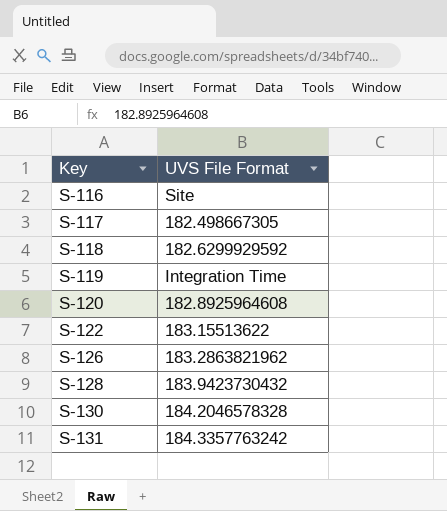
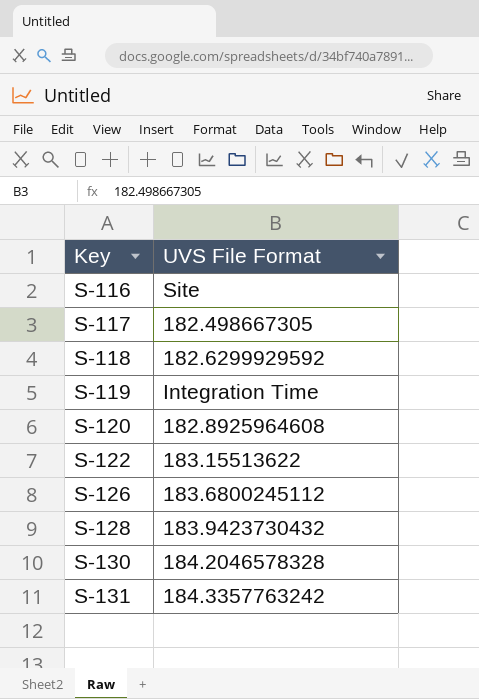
S-126 | UVS File Format: 183.2863821962 -> 183.6800245112

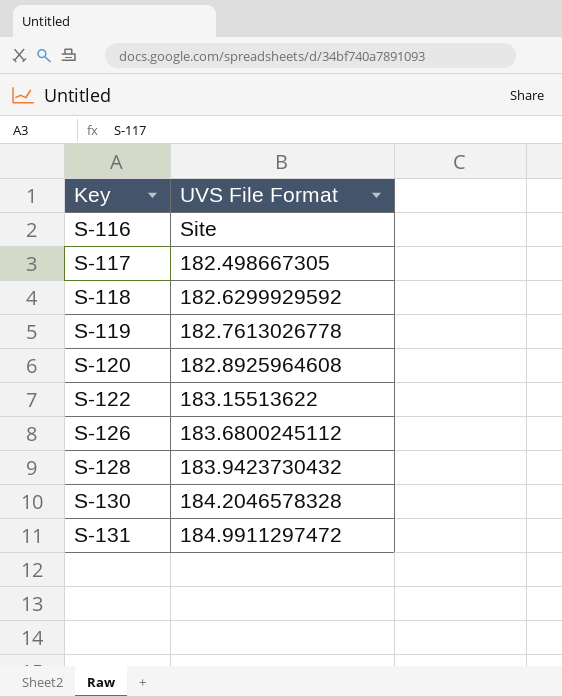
S-119 | UVS File Format: Integration Time -> 182.7613026778
S-131 | UVS File Format: 184.3357763242 -> 184.9911297472

